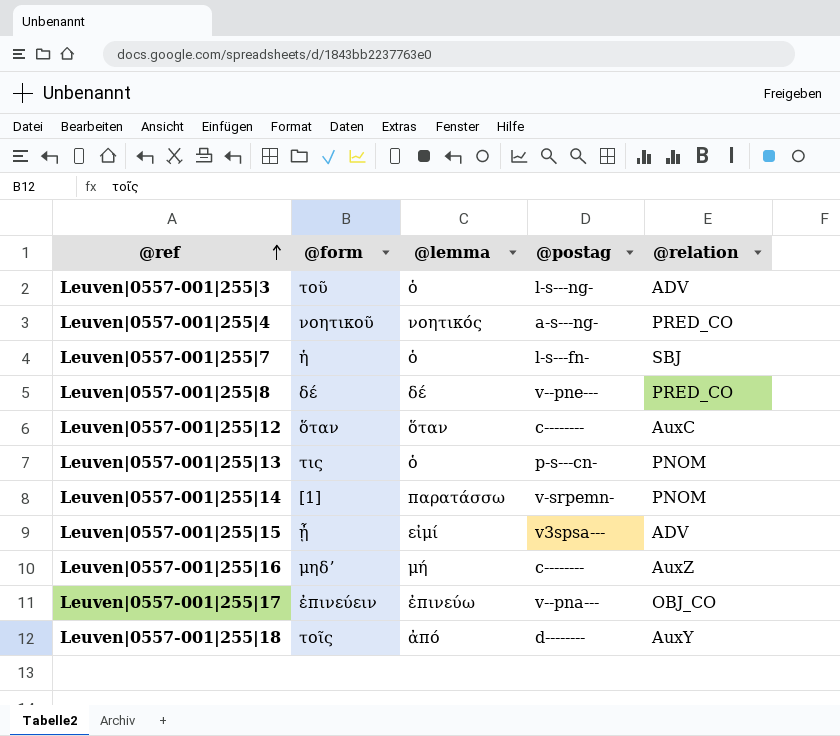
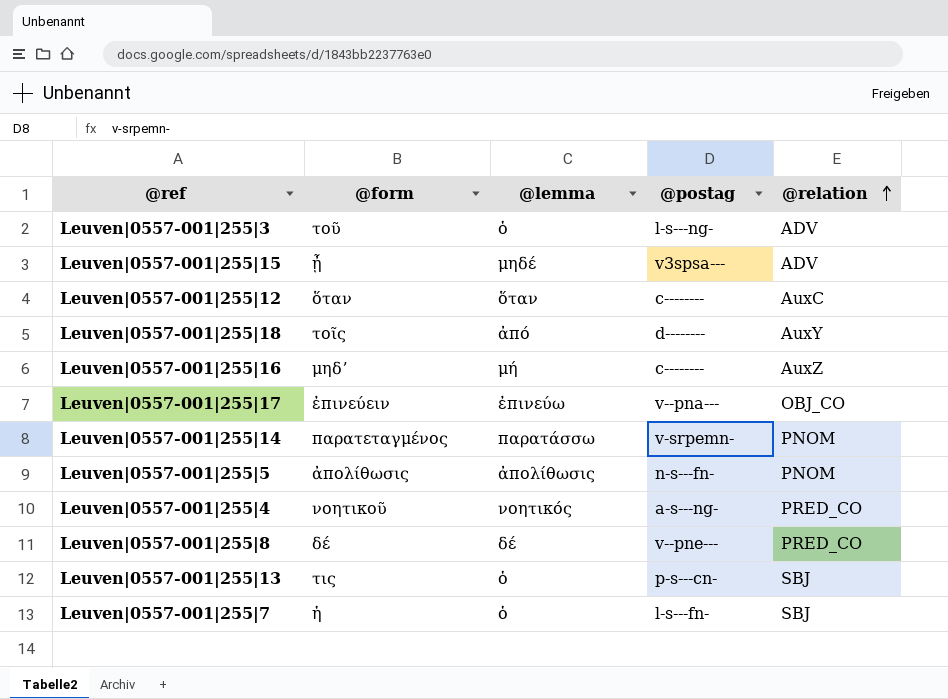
row order: @ref ascending -> @relation ascending
Leuven|0557-001|255|15 | @lemma: εἰμί -> μηδέ
Leuven|0557-001|255|14 | @form: [1] -> παρατεταγμένος
row Leuven|0557-001|255|5: none -> ἀπολίθωσις | ἀπολίθωσις | n-s---fn- | PNOM
Leuven|0557-001|255|13 | @relation: PNOM -> SBJ

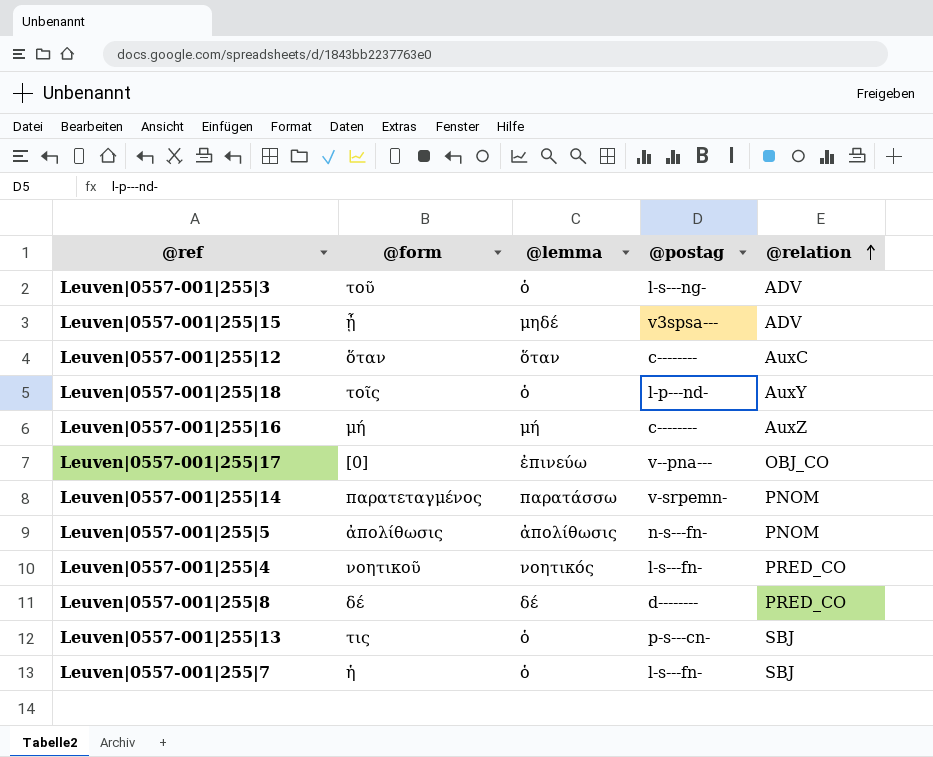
Leuven|0557-001|255|18 | @lemma: ἀπό -> ὁ
Leuven|0557-001|255|18 | @postag: d-------- -> l-p---nd-
Leuven|0557-001|255|16 | @form: μηδʼ -> μή
Leuven|0557-001|255|17 | @form: ἐπινεύειν -> [0]
Leuven|0557-001|255|4 | @postag: a-s---ng- -> l-s---fn-
Leuven|0557-001|255|8 | @postag: v--pne--- -> d--------

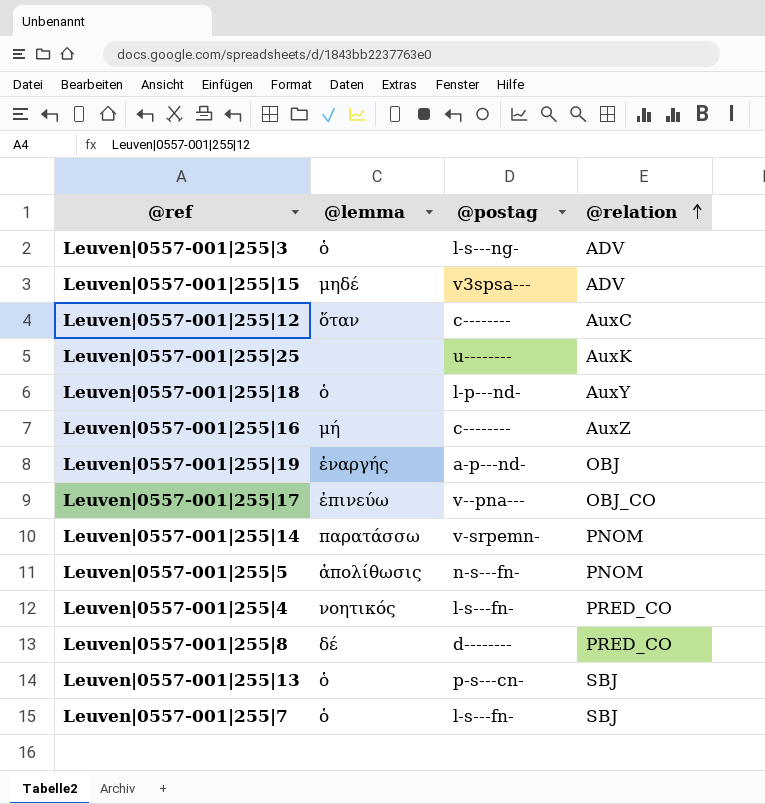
column @form | position: 2 -> none
row Leuven|0557-001|255|25: none -> none | u-------- | AuxK
row Leuven|0557-001|255|19: none -> ἐναργής | a-p---nd- | OBJ

